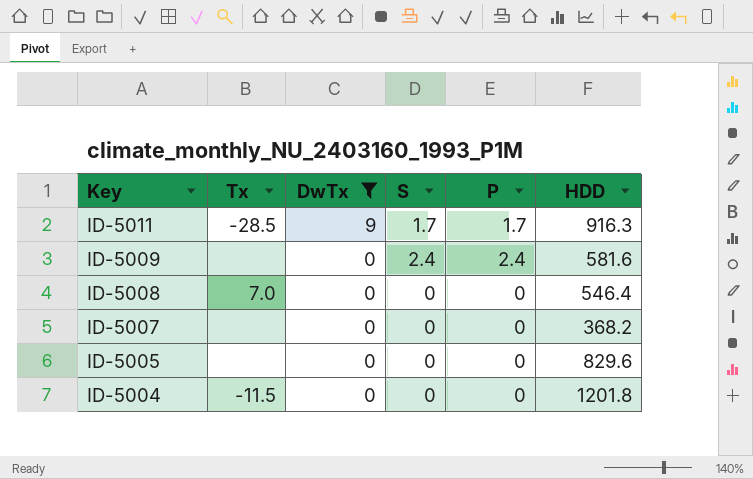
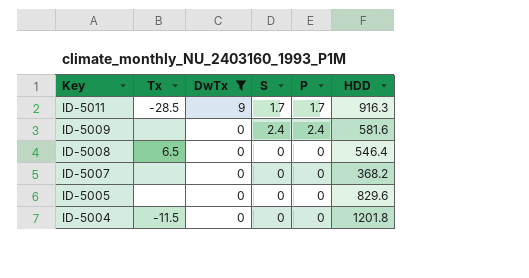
ID-5008 | Tx: 7.0 -> 6.5

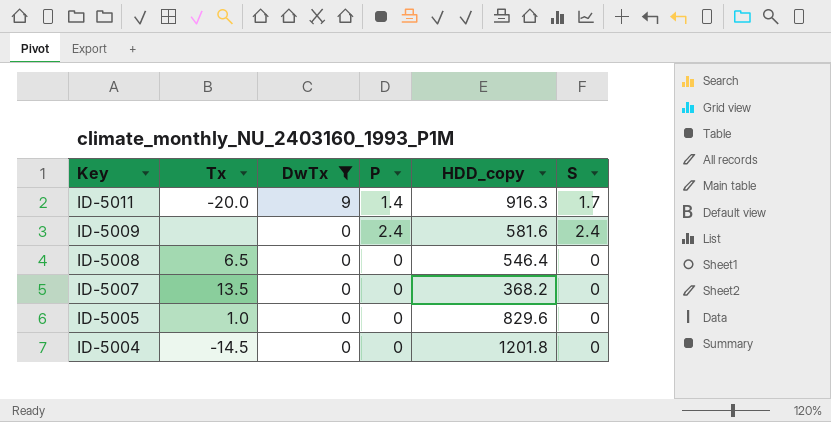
column name: HDD -> HDD_copy
column S | position: 4 -> 6
ID-5011 | Tx: -28.5 -> -20.0
ID-5011 | P: 1.7 -> 1.4
ID-5007 | Tx: none -> 13.5
ID-5005 | Tx: none -> 1.0
ID-5004 | Tx: -11.5 -> -14.5

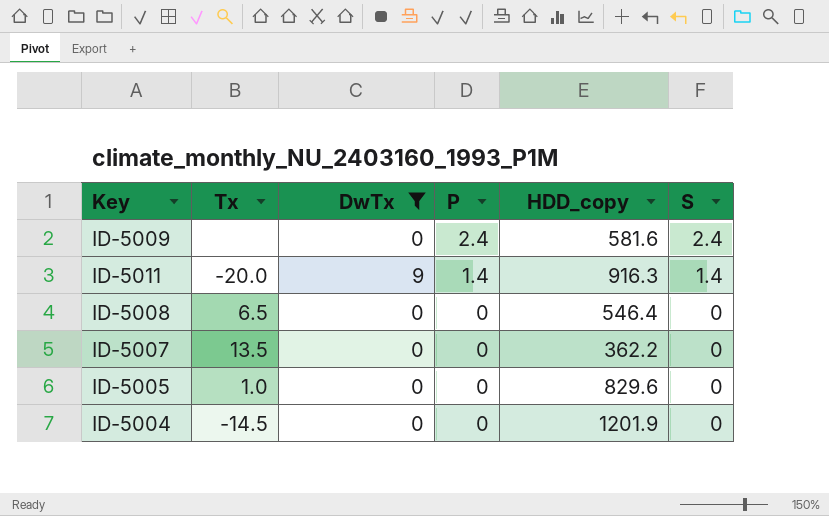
row order: Key descending -> P descending
ID-5011 | S: 1.7 -> 1.4
ID-5007 | HDD_copy: 368.2 -> 362.2
ID-5004 | HDD_copy: 1201.8 -> 1201.9

